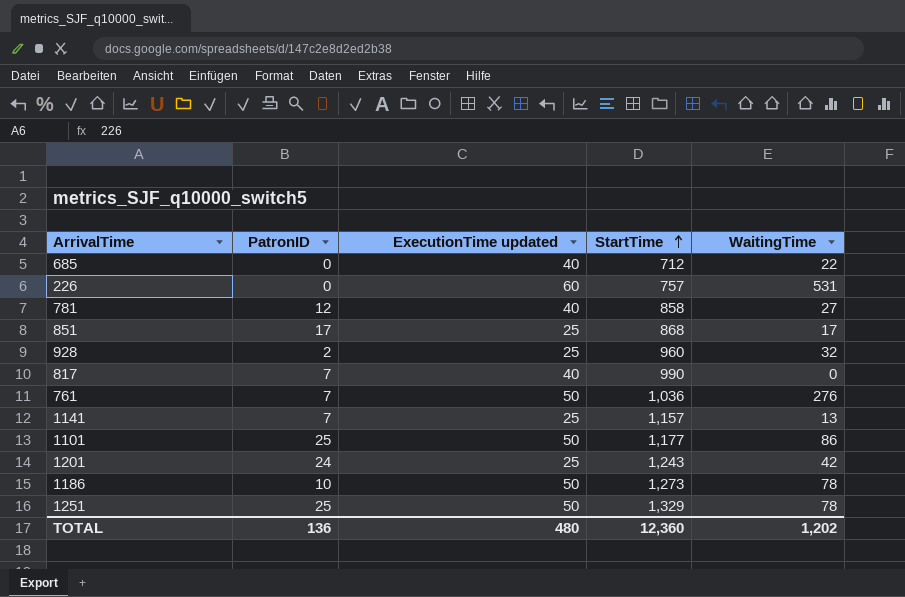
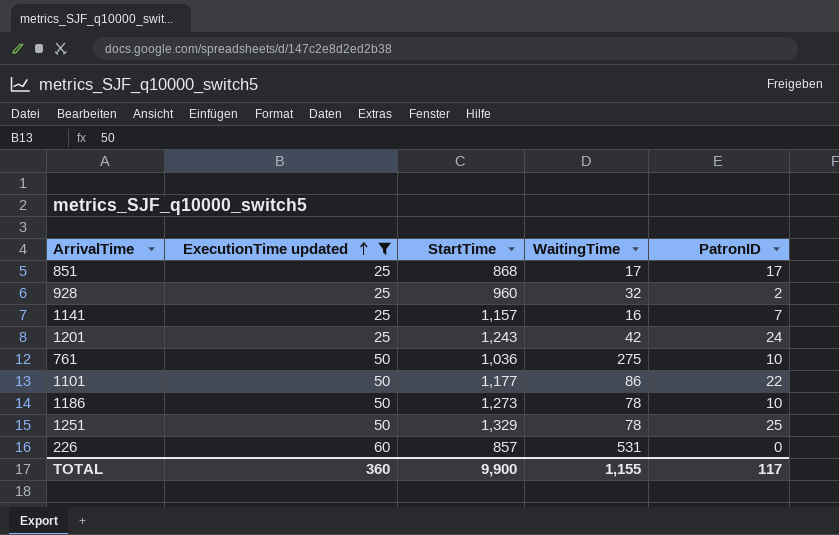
filter: none -> ExecutionTime updated != 40
row order: StartTime ascending -> ExecutionTime updated ascending
column PatronID | position: 2 -> 5
1141 | WaitingTime: 13 -> 16
761 | WaitingTime: 276 -> 275
761 | PatronID: 7 -> 10
1101 | PatronID: 25 -> 22
226 | StartTime: 757 -> 857
TOTAL | ExecutionTime updated: 480 -> 360
TOTAL | StartTime: 12,360 -> 9,900
TOTAL | WaitingTime: 1,202 -> 1,155
TOTAL | PatronID: 136 -> 117

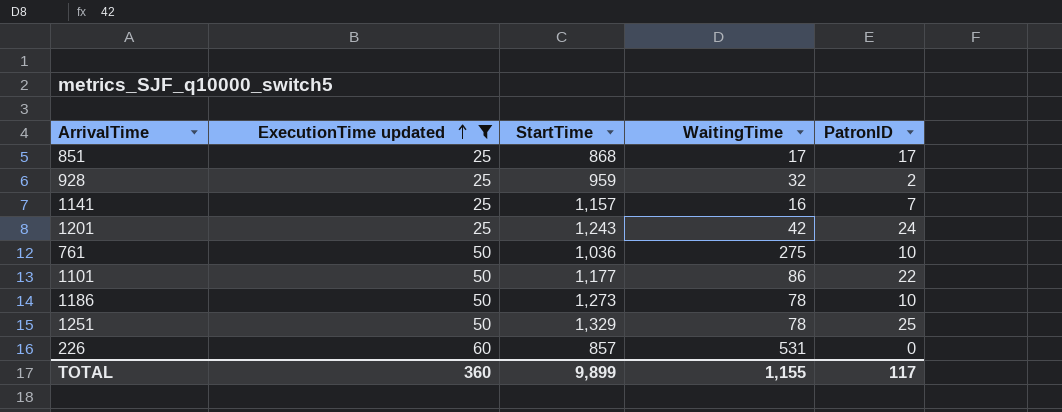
928 | StartTime: 960 -> 959
TOTAL | StartTime: 9,900 -> 9,899

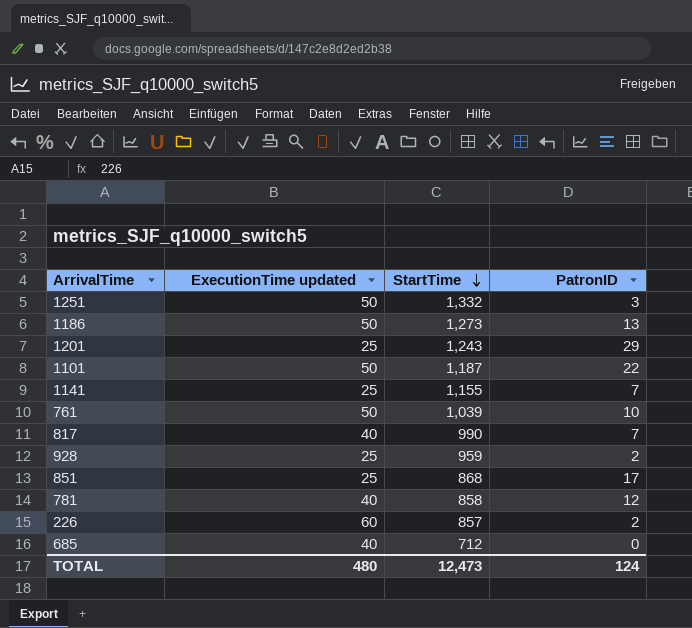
filter: ExecutionTime updated != 40 -> none
row order: ExecutionTime updated ascending -> StartTime descending
column WaitingTime | position: 4 -> none
1251 | StartTime: 1,329 -> 1,332
1251 | PatronID: 25 -> 3
1186 | PatronID: 10 -> 13
1201 | PatronID: 24 -> 29
1101 | StartTime: 1,177 -> 1,187
1141 | StartTime: 1,157 -> 1,155
761 | StartTime: 1,036 -> 1,039
226 | PatronID: 0 -> 2
TOTAL | ExecutionTime updated: 360 -> 480
TOTAL | StartTime: 9,899 -> 12,473
TOTAL | PatronID: 117 -> 124

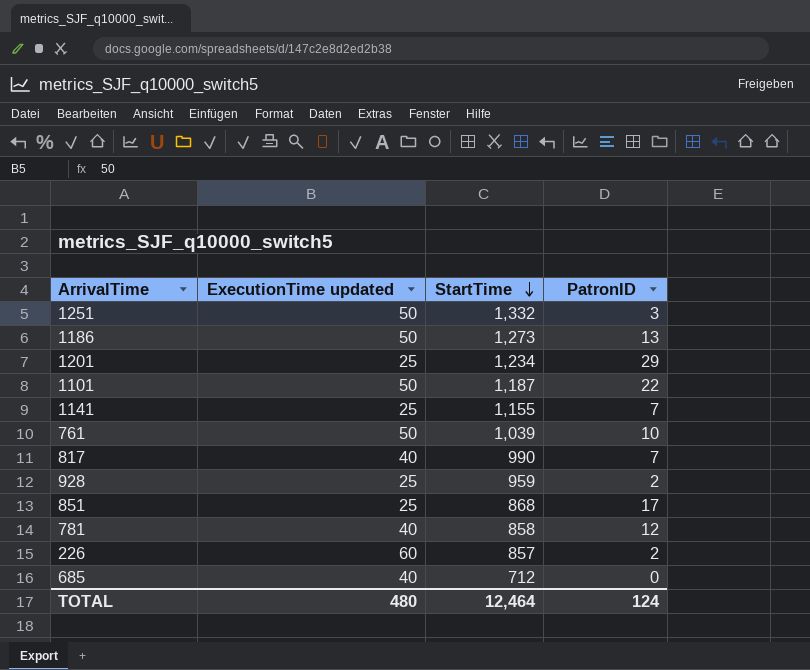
1201 | StartTime: 1,243 -> 1,234
TOTAL | StartTime: 12,473 -> 12,464

